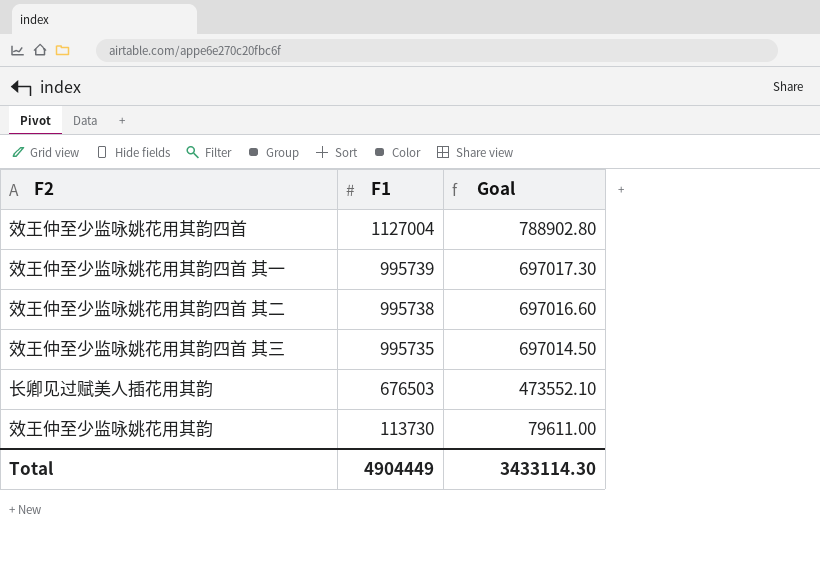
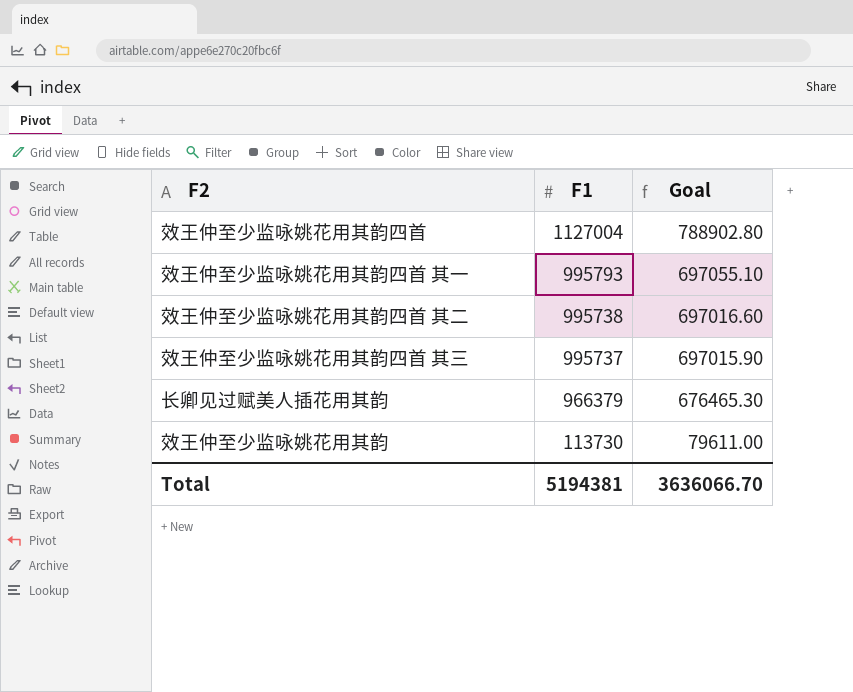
效王仲至少监咏姚花用其韵四首 其一 | F1: 995739 -> 995793
效王仲至少监咏姚花用其韵四首 其一 | Goal: 697017.30 -> 697055.10
效王仲至少监咏姚花用其韵四首 其三 | F1: 995735 -> 995737
效王仲至少监咏姚花用其韵四首 其三 | Goal: 697014.50 -> 697015.90
长卿见过赋美人插花用其韵 | F1: 676503 -> 966379
长卿见过赋美人插花用其韵 | Goal: 473552.10 -> 676465.30
Total | F1: 4904449 -> 5194381
Total | Goal: 3433114.30 -> 3636066.70

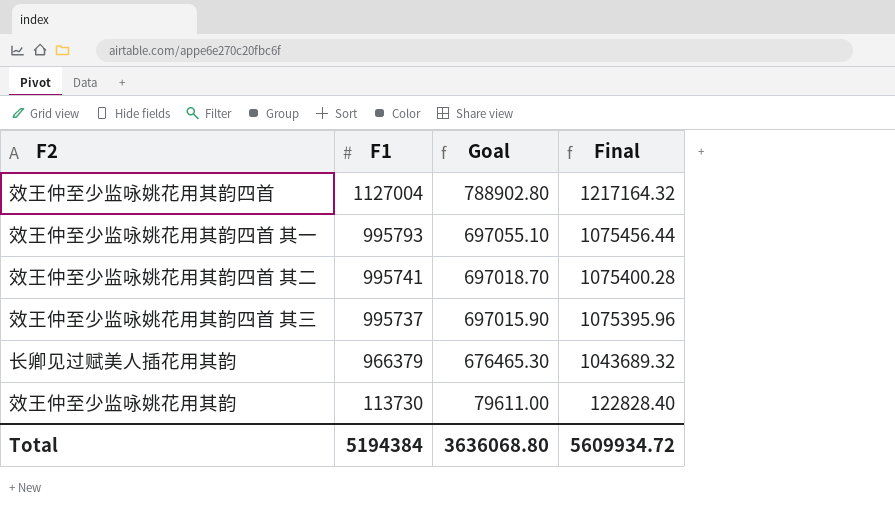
column Final | formula: none -> [F1] * 1.08
效王仲至少监咏姚花用其韵四首 其二 | F1: 995738 -> 995741
效王仲至少监咏姚花用其韵四首 其二 | Goal: 697016.60 -> 697018.70
Total | F1: 5194381 -> 5194384
Total | Goal: 3636066.70 -> 3636068.80

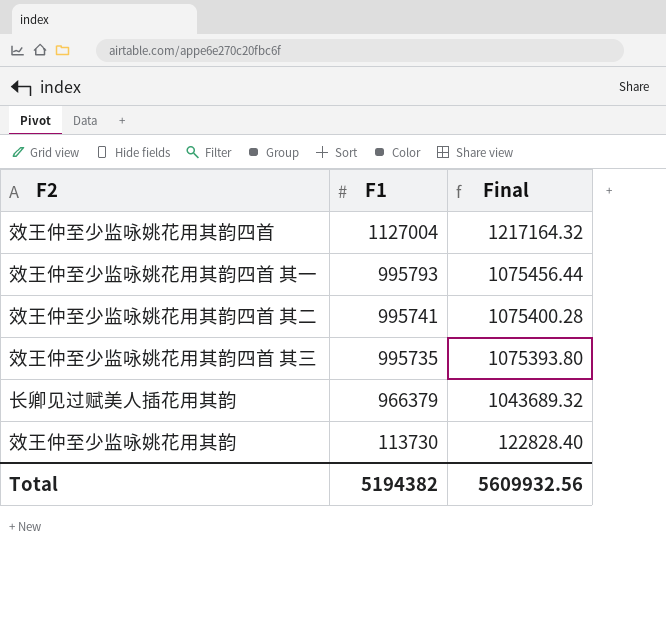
column Goal | formula: [F1] * 0.7 -> none
效王仲至少监咏姚花用其韵四首 其三 | F1: 995737 -> 995735
效王仲至少监咏姚花用其韵四首 其三 | Final: 1075395.96 -> 1075393.80
Total | F1: 5194384 -> 5194382
Total | Final: 5609934.72 -> 5609932.56

